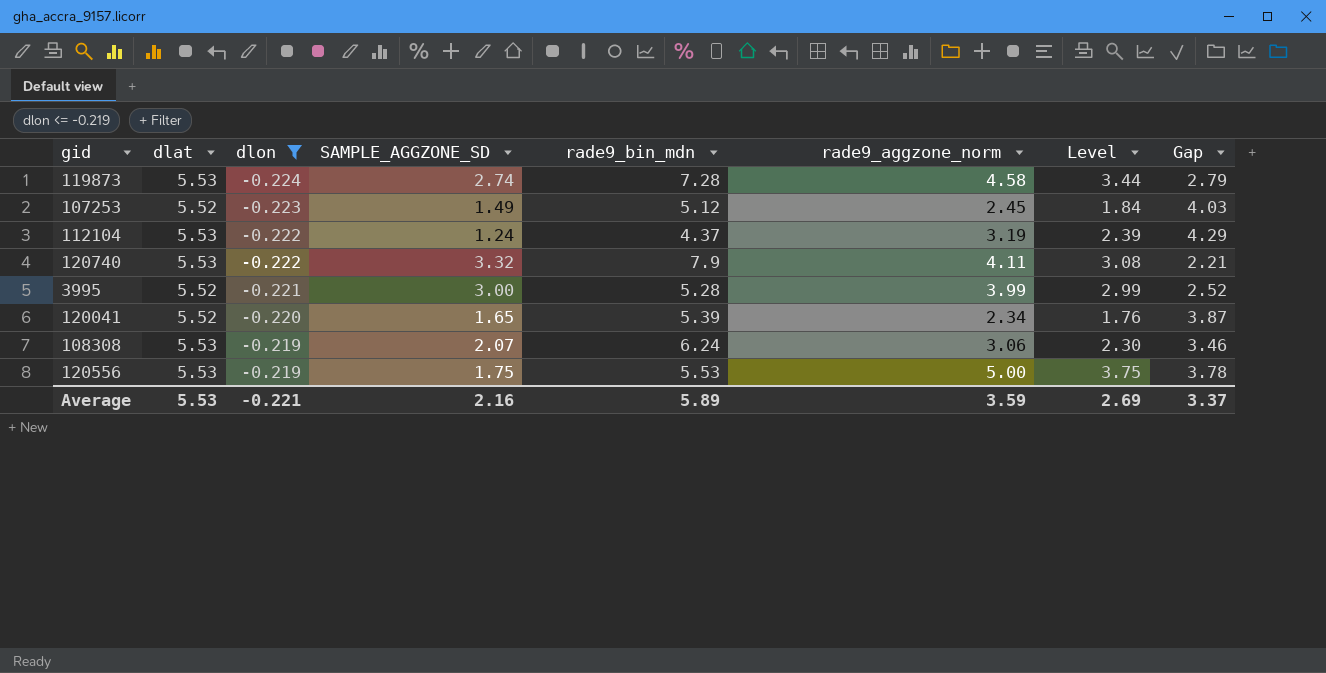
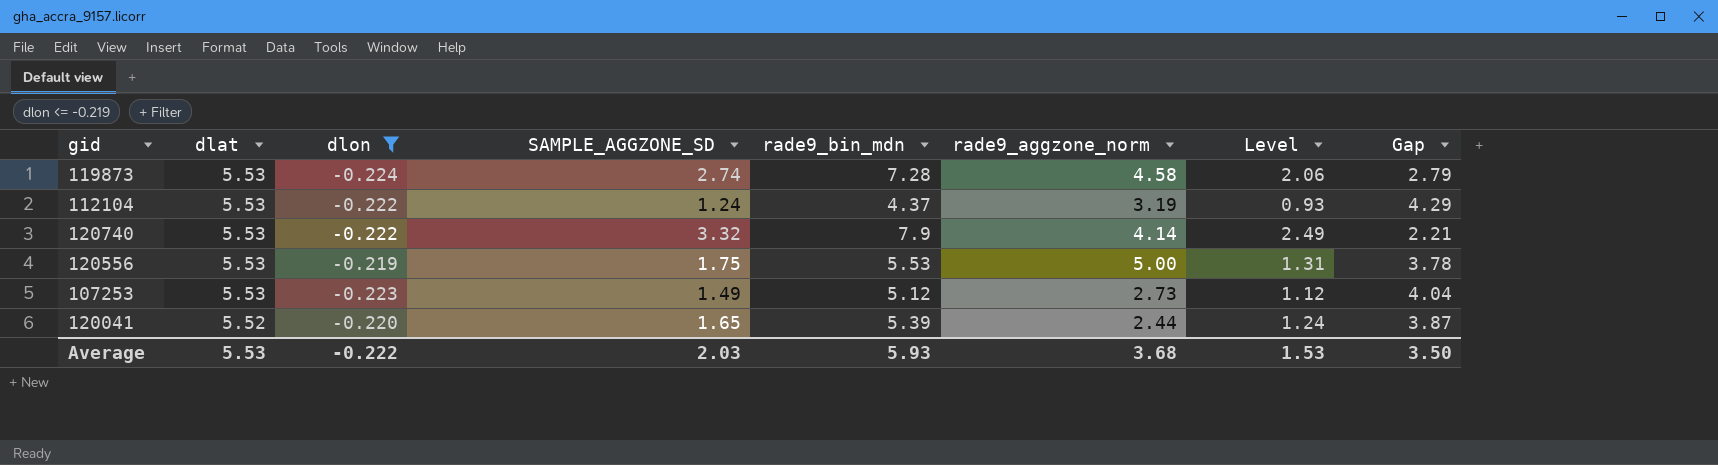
row order: dlon ascending -> dlat descending
column Level | formula: [rade9_aggzone_norm] * 0.75 -> [SAMPLE_AGGZONE_SD] * 0.75
row 3995: 5.52 | -0.221 | 3.00 | 5.28 | 3.99 | 2.99 | 2.52 -> none
row 108308: 5.53 | -0.219 | 2.07 | 6.24 | 3.06 | 2.30 | 3.46 -> none
120740 | rade9_aggzone_norm: 4.11 -> 4.14
107253 | dlat: 5.52 -> 5.53
107253 | rade9_aggzone_norm: 2.45 -> 2.73
107253 | Gap: 4.03 -> 4.04
120041 | rade9_aggzone_norm: 2.34 -> 2.44
Average | dlon: -0.221 -> -0.222
Average | SAMPLE_AGGZONE_SD: 2.16 -> 2.03
Average | rade9_bin_mdn: 5.89 -> 5.93
Average | rade9_aggzone_norm: 3.59 -> 3.68
Average | Level: 2.69 -> 1.53
Average | Gap: 3.37 -> 3.50

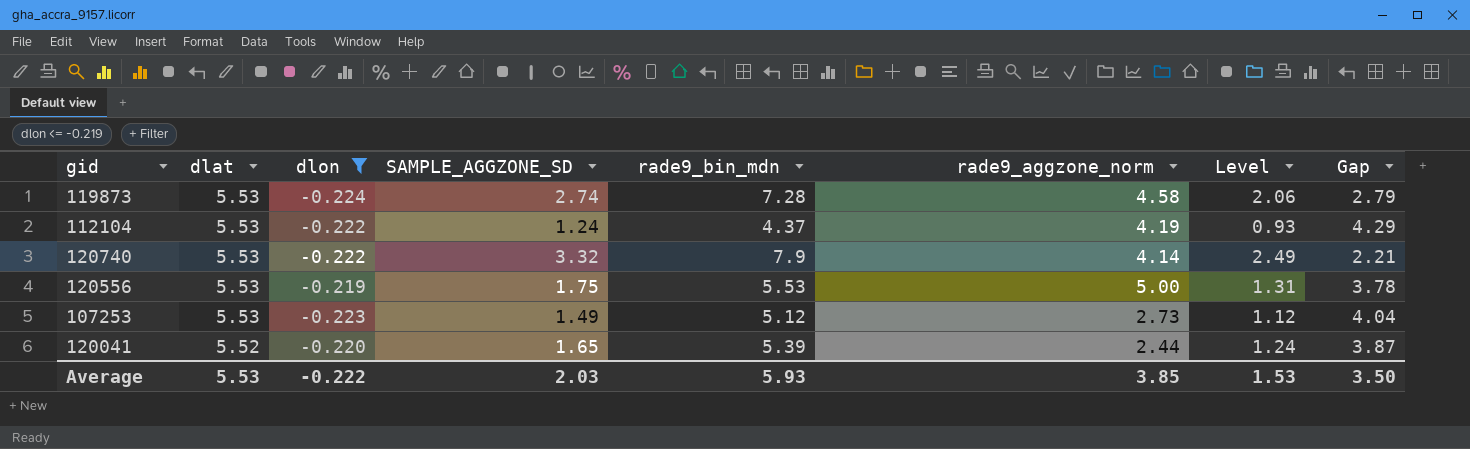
112104 | rade9_aggzone_norm: 3.19 -> 4.19
Average | rade9_aggzone_norm: 3.68 -> 3.85

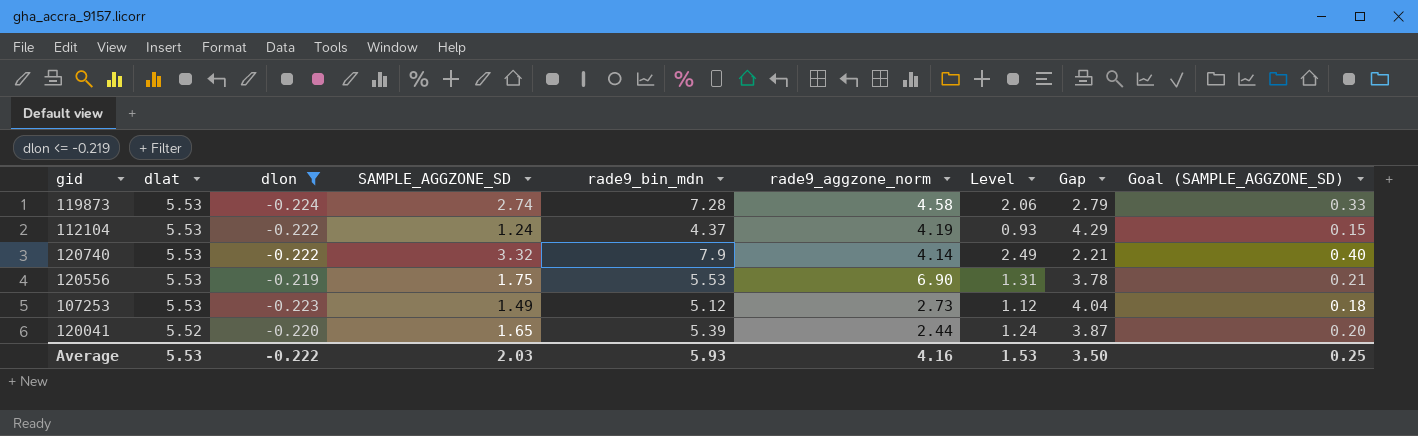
column Goal (SAMPLE_AGGZONE_SD) | formula: none -> [SAMPLE_AGGZONE_SD] * 0.12
120556 | rade9_aggzone_norm: 5.00 -> 6.90
Average | rade9_aggzone_norm: 3.85 -> 4.16

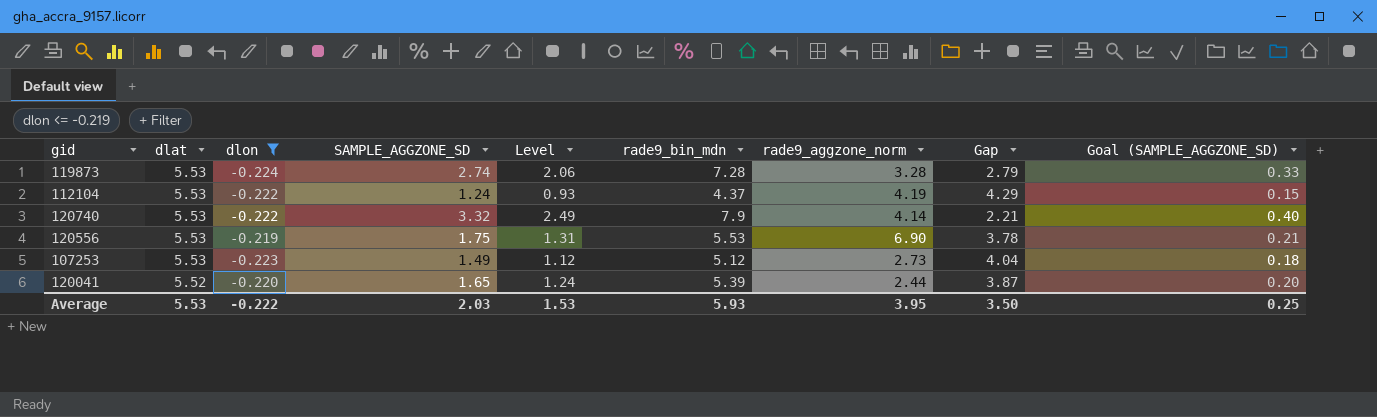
column Level | position: 7 -> 5
119873 | rade9_aggzone_norm: 4.58 -> 3.28
Average | rade9_aggzone_norm: 4.16 -> 3.95

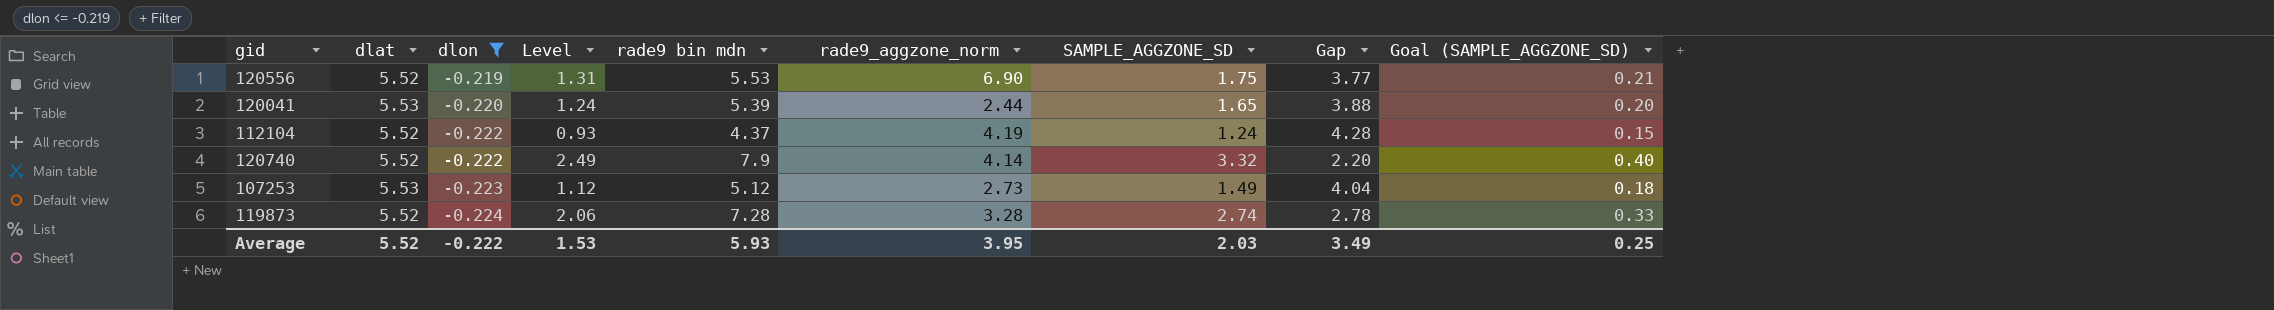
row order: dlat descending -> dlon descending
column name: rade9_bin_mdn -> rade9 bin mdn
column SAMPLE_AGGZONE_SD | position: 4 -> 7
120556 | dlat: 5.53 -> 5.52
120556 | Gap: 3.78 -> 3.77
120041 | dlat: 5.52 -> 5.53
120041 | Gap: 3.87 -> 3.88
112104 | dlat: 5.53 -> 5.52
112104 | Gap: 4.29 -> 4.28
120740 | dlat: 5.53 -> 5.52
120740 | Gap: 2.21 -> 2.20
119873 | dlat: 5.53 -> 5.52
119873 | Gap: 2.79 -> 2.78
Average | dlat: 5.53 -> 5.52
Average | Gap: 3.50 -> 3.49

